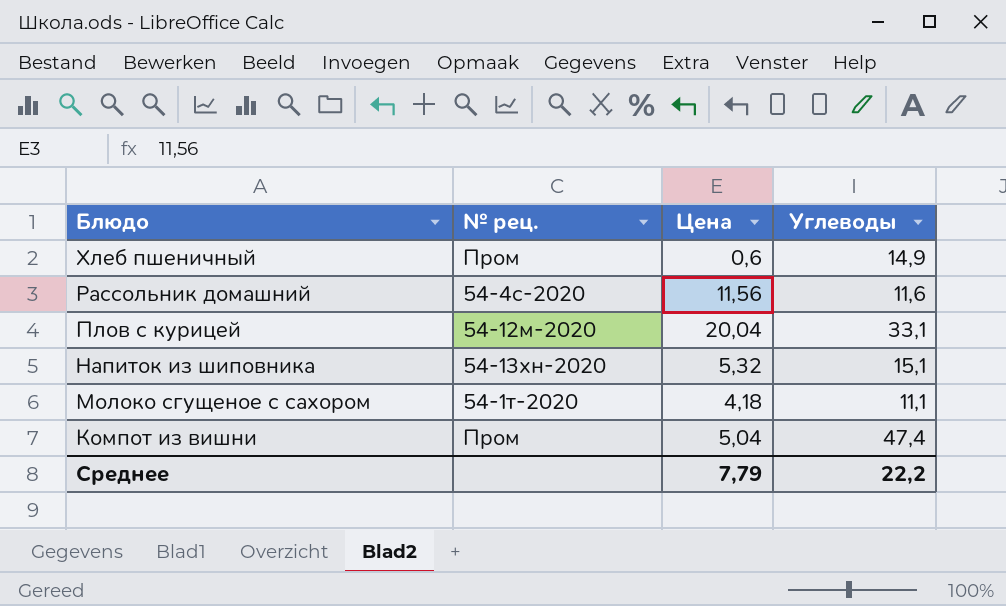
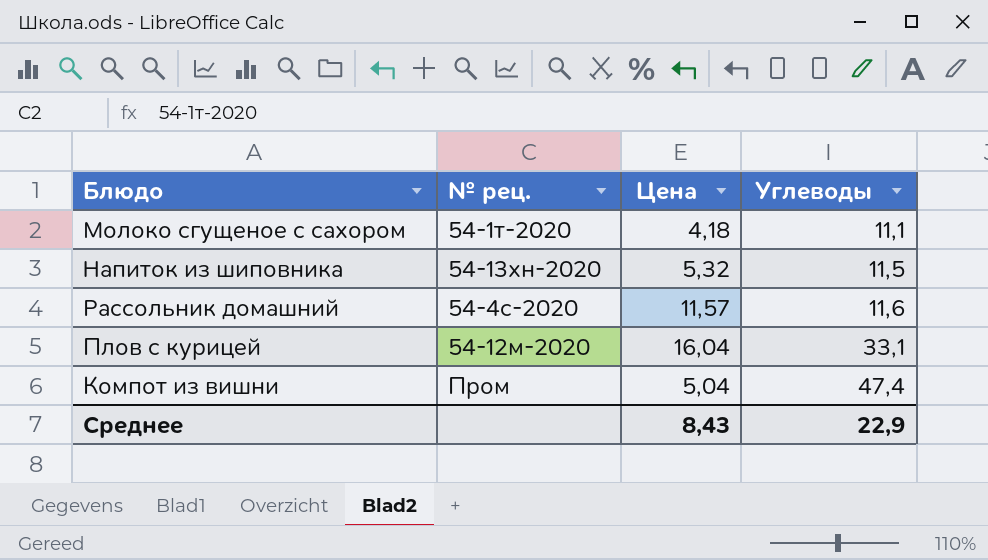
row order: Блюдо descending -> Углеводы ascending
row Хлеб пшеничный: Пром | 0,6 | 14,9 -> none
Напиток из шиповника | Углеводы: 15,1 -> 11,5
Рассольник домашний | Цена: 11,56 -> 11,57
Плов с курицей | Цена: 20,04 -> 16,04
Среднее | Цена: 7,79 -> 8,43
Среднее | Углеводы: 22,2 -> 22,9

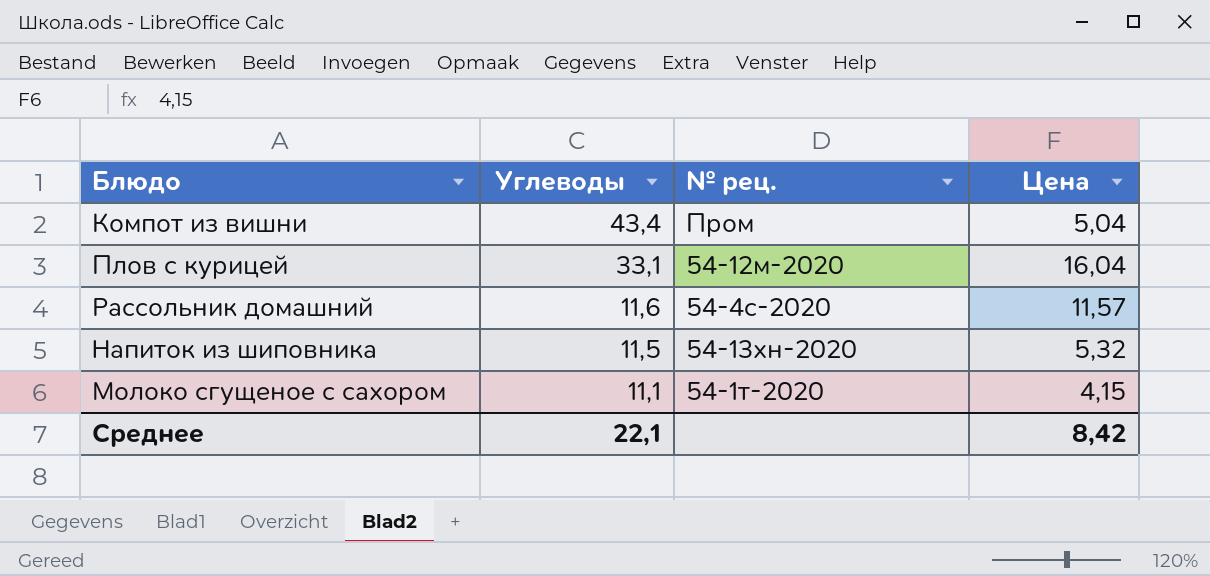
row order: Углеводы ascending -> Углеводы descending
column Углеводы | position: 4 -> 2
Компот из вишни | Углеводы: 47,4 -> 43,4
Молоко сгущеное с сахором | Цена: 4,18 -> 4,15
Среднее | Углеводы: 22,9 -> 22,1
Среднее | Цена: 8,43 -> 8,42

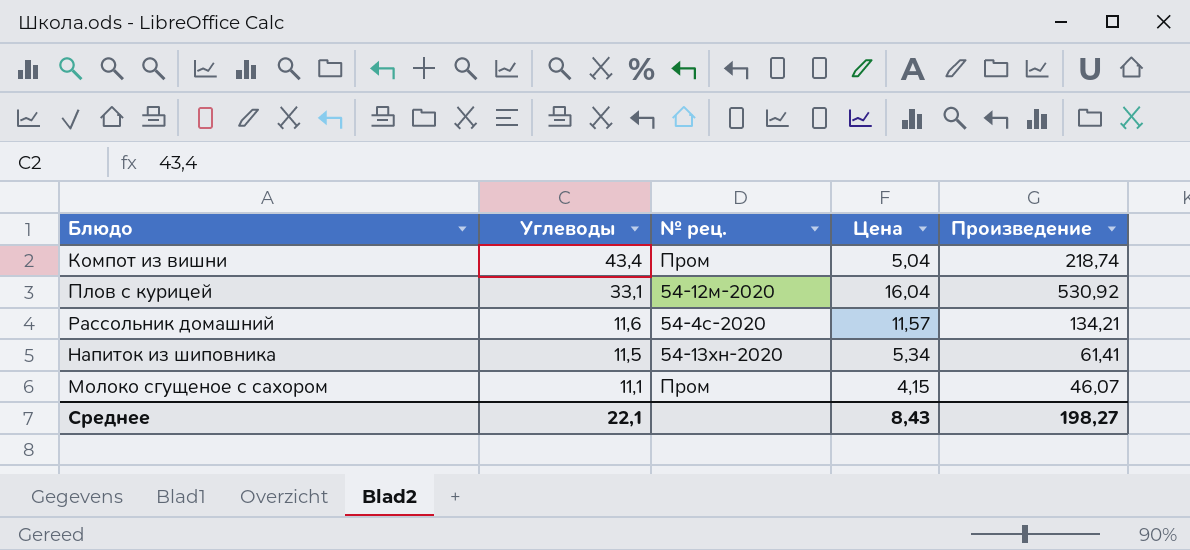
column Произведение | formula: none -> [Углеводы] * [Цена]
Напиток из шиповника | Цена: 5,32 -> 5,34
Молоко сгущеное с сахором | № рец.: 54-1т-2020 -> Пром
Среднее | Цена: 8,42 -> 8,43

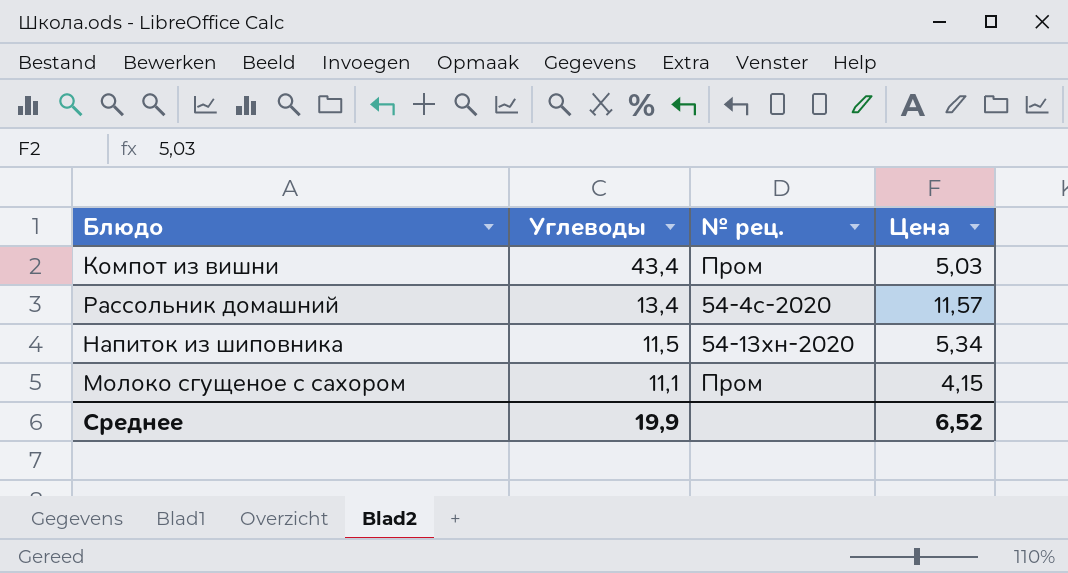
column Произведение | formula: [Углеводы] * [Цена] -> none
row Плов с курицей: 33,1 | 54-12м-2020 | 16,04 | 530,92 -> none
Компот из вишни | Цена: 5,04 -> 5,03
Рассольник домашний | Углеводы: 11,6 -> 13,4
Среднее | Углеводы: 22,1 -> 19,9
Среднее | Цена: 8,43 -> 6,52

